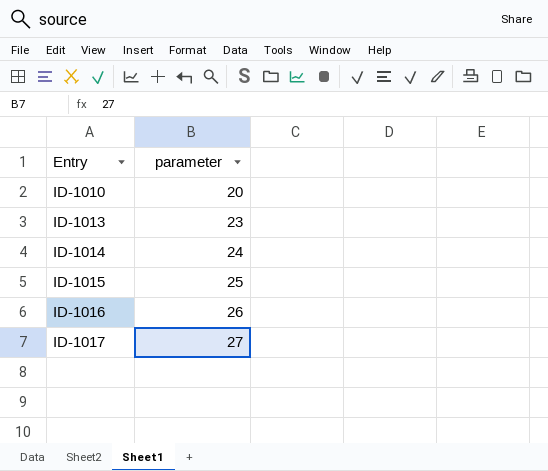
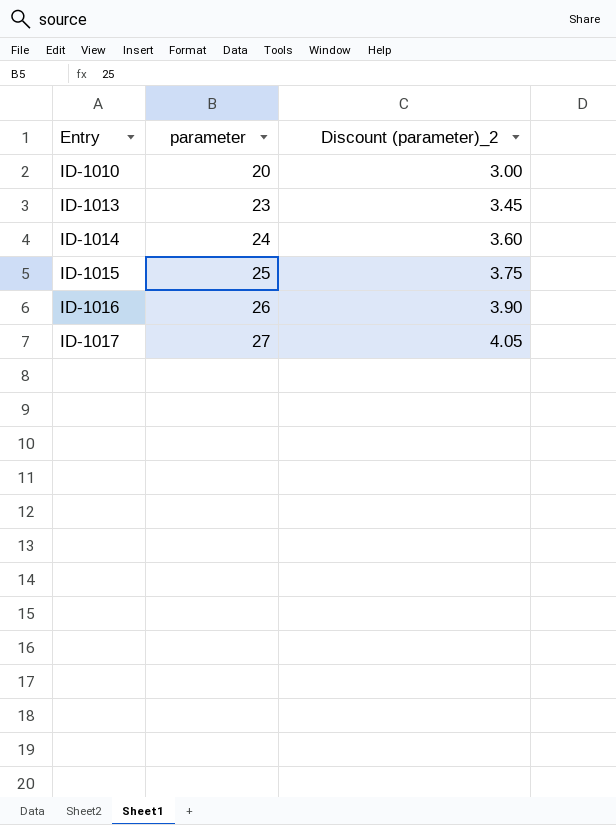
column Discount (parameter)_2 | formula: none -> [parameter] * 0.15

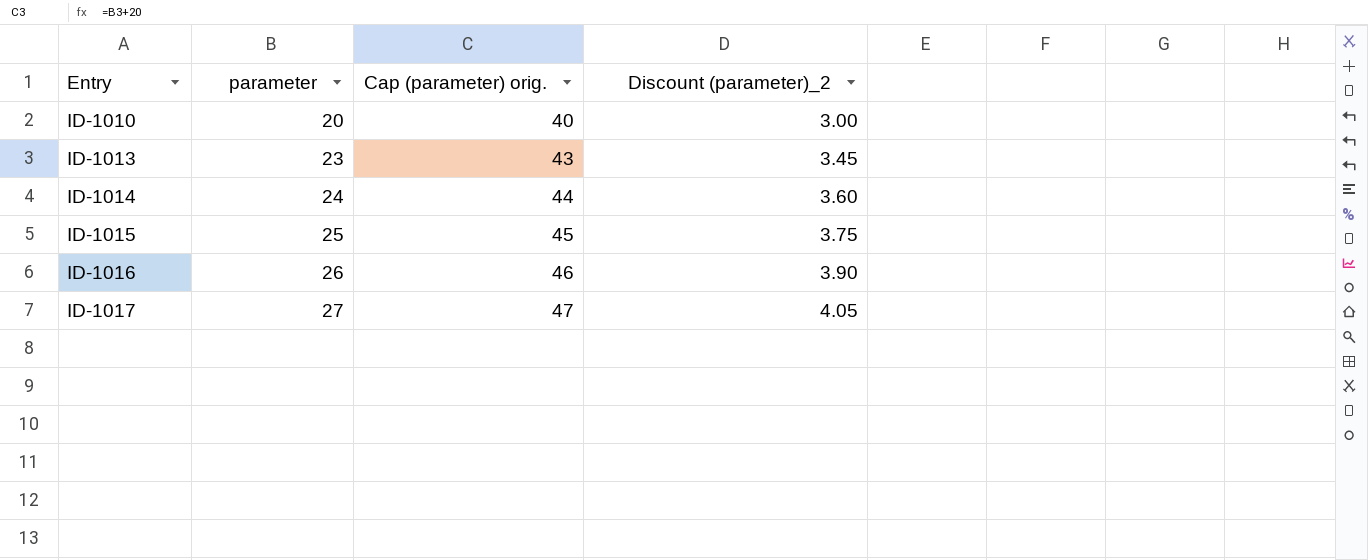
column Cap (parameter) orig. | formula: none -> [parameter] + 20

